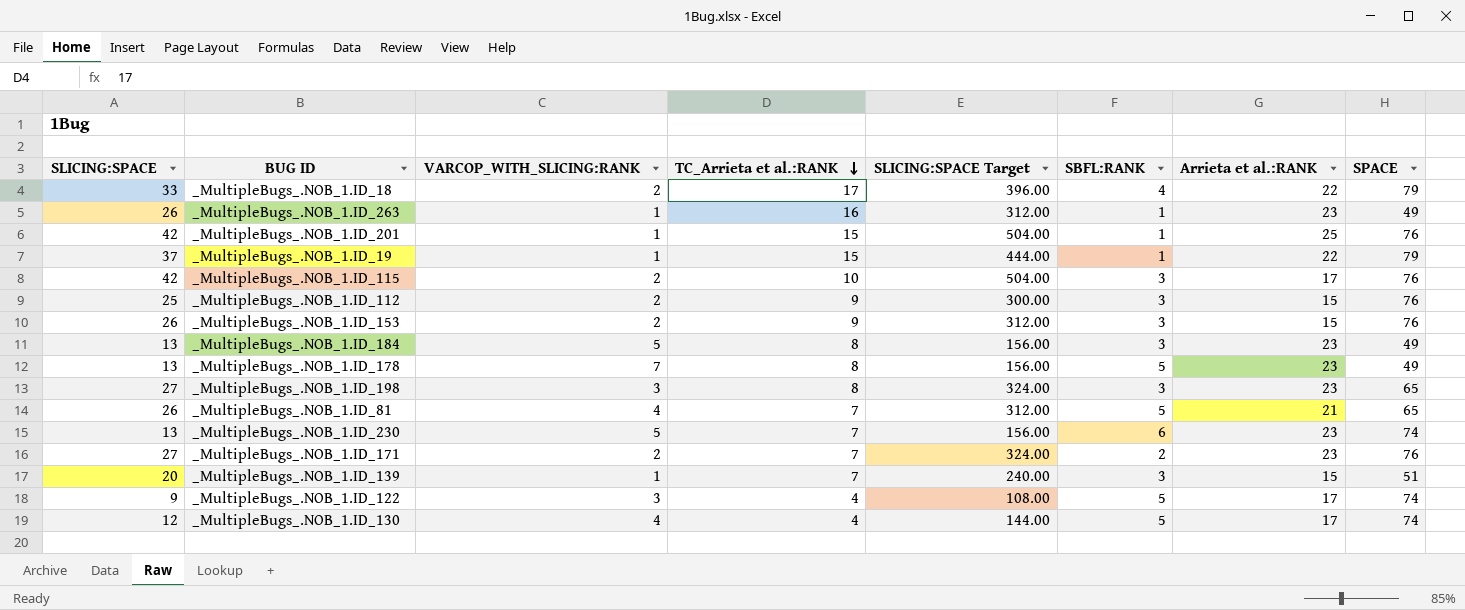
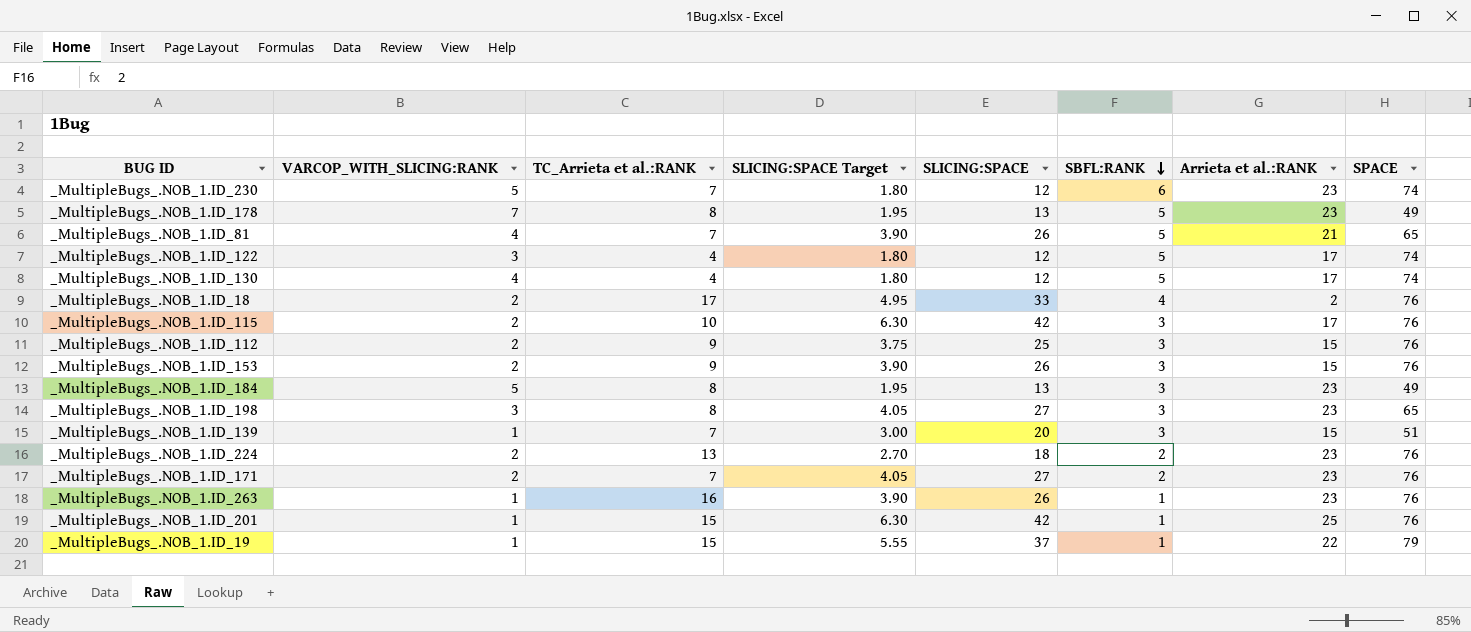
row order: TC_Arrieta et al.:RANK descending -> SBFL:RANK descending
column SLICING:SPACE Target | formula: [SLICING:SPACE] * 12 -> [SLICING:SPACE] * 0.15
column SLICING:SPACE | position: 1 -> 5
_MultipleBugs_.NOB_1.ID_230 | SLICING:SPACE: 13 -> 12
_MultipleBugs_.NOB_1.ID_122 | SLICING:SPACE: 9 -> 12
_MultipleBugs_.NOB_1.ID_18 | Arrieta et al.:RANK: 22 -> 2
_MultipleBugs_.NOB_1.ID_18 | SPACE: 79 -> 76
row _MultipleBugs_.NOB_1.ID_224: none -> 2 | 13 | 2.70 | 18 | 2 | 23 | 76
_MultipleBugs_.NOB_1.ID_263 | SPACE: 49 -> 76

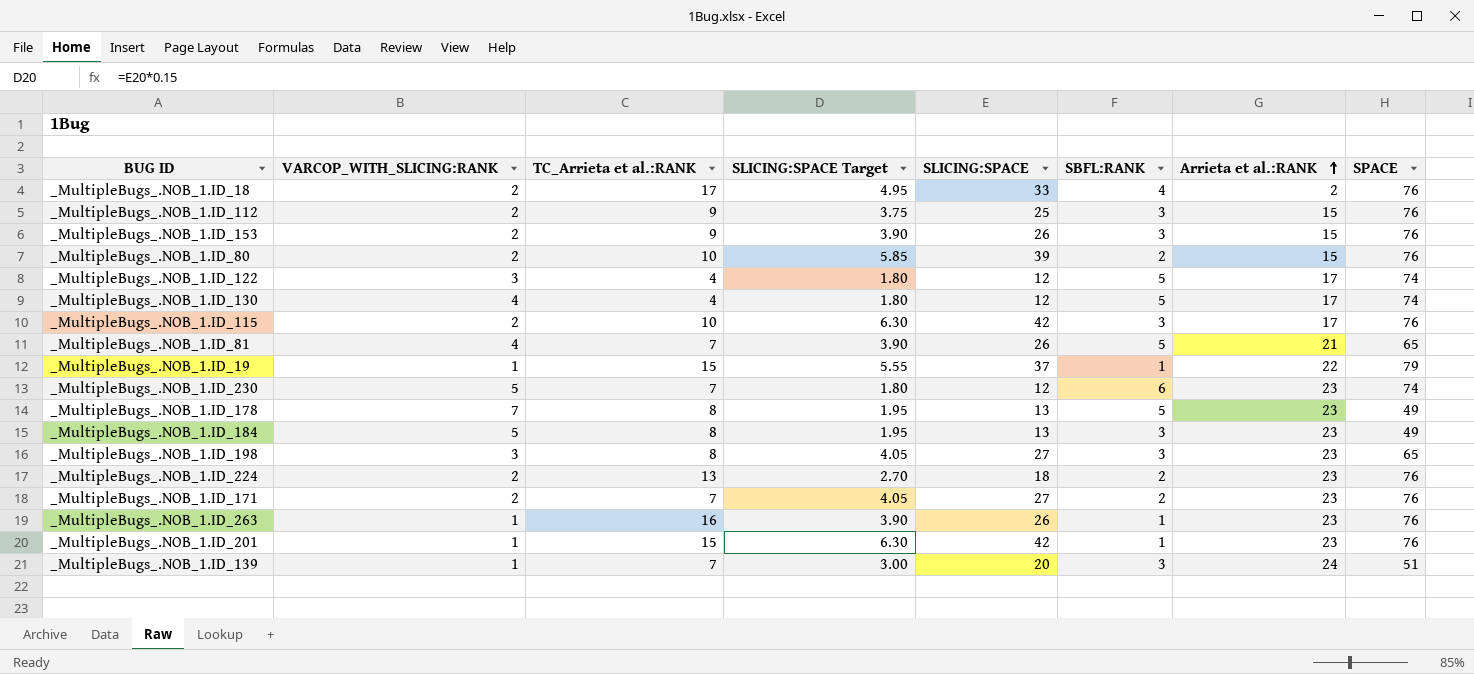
row order: SBFL:RANK descending -> Arrieta et al.:RANK ascending
row _MultipleBugs_.NOB_1.ID_80: none -> 2 | 10 | 5.85 | 39 | 2 | 15 | 76
_MultipleBugs_.NOB_1.ID_201 | Arrieta et al.:RANK: 25 -> 23
_MultipleBugs_.NOB_1.ID_139 | Arrieta et al.:RANK: 15 -> 24

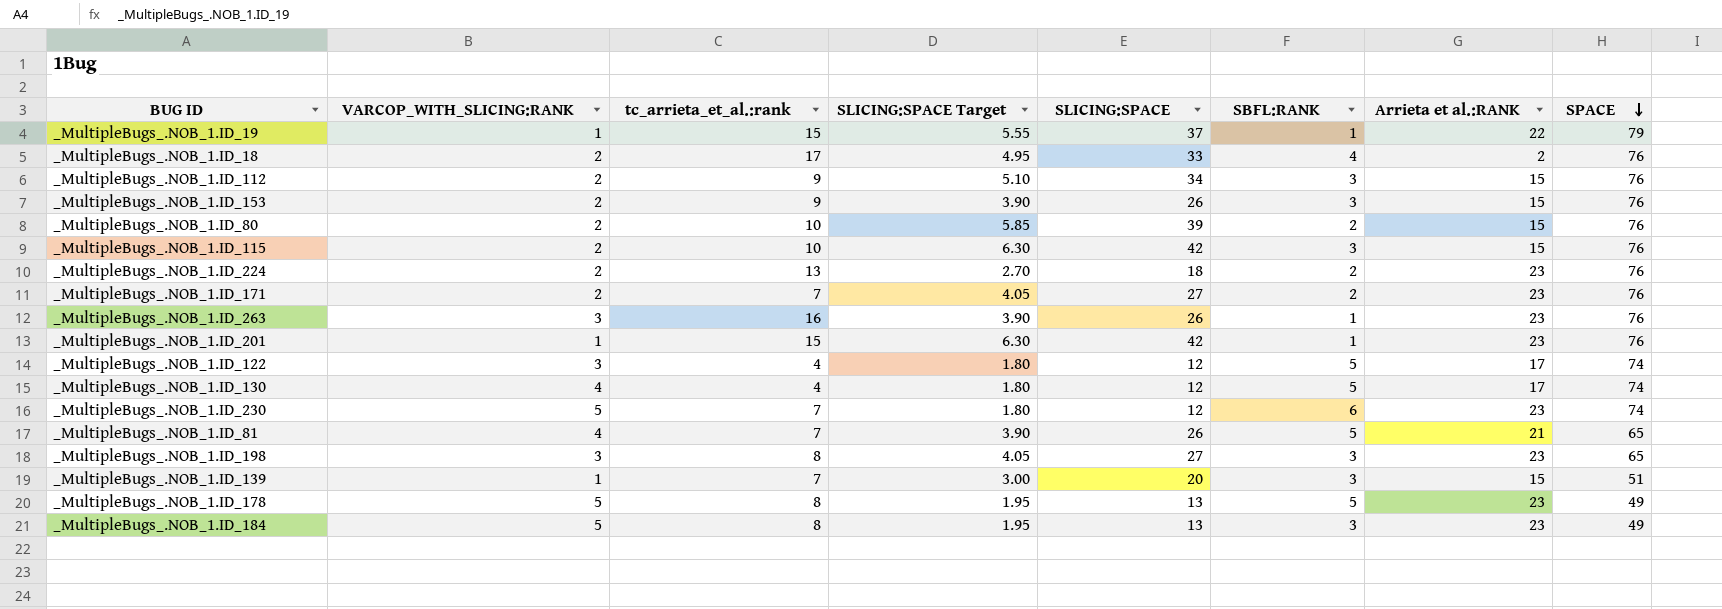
row order: Arrieta et al.:RANK ascending -> SPACE descending
column name: TC_Arrieta et al.:RANK -> tc_arrieta_et_al.:rank
_MultipleBugs_.NOB_1.ID_112 | SLICING:SPACE Target: 3.75 -> 5.10
_MultipleBugs_.NOB_1.ID_112 | SLICING:SPACE: 25 -> 34
_MultipleBugs_.NOB_1.ID_115 | Arrieta et al.:RANK: 17 -> 15
_MultipleBugs_.NOB_1.ID_263 | VARCOP_WITH_SLICING:RANK: 1 -> 3
_MultipleBugs_.NOB_1.ID_139 | Arrieta et al.:RANK: 24 -> 15
_MultipleBugs_.NOB_1.ID_178 | VARCOP_WITH_SLICING:RANK: 7 -> 5

